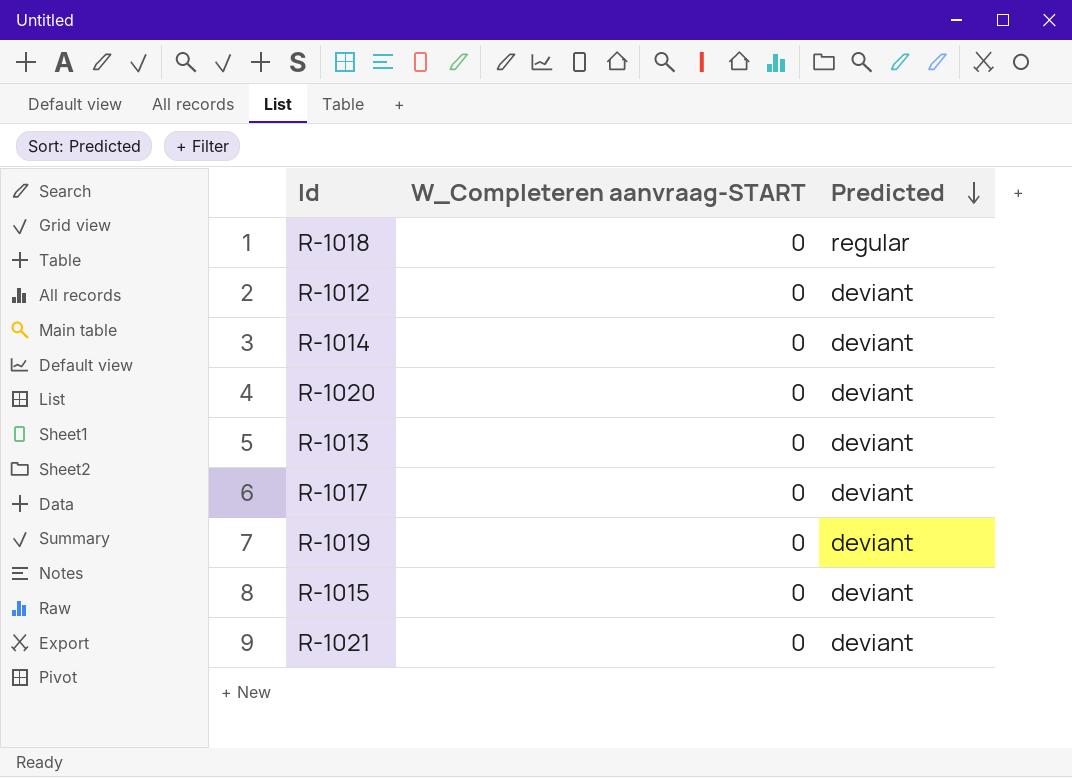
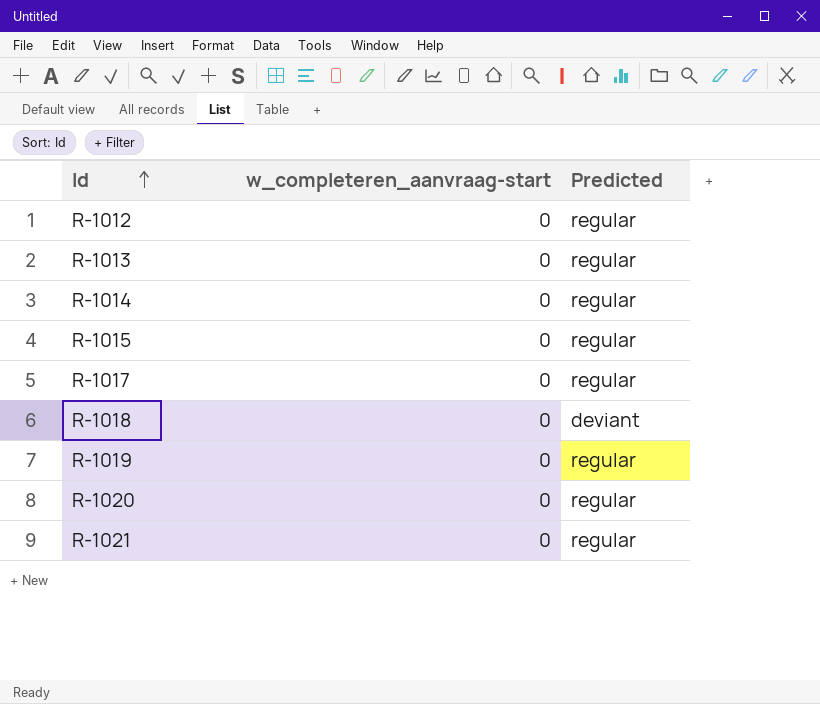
row order: Predicted descending -> Id ascending
column name: W_Completeren aanvraag-START -> w_completeren_aanvraag-start
R-1012 | Predicted: deviant -> regular
R-1013 | Predicted: deviant -> regular
R-1014 | Predicted: deviant -> regular
R-1015 | Predicted: deviant -> regular
R-1017 | Predicted: deviant -> regular
R-1018 | Predicted: regular -> deviant
R-1019 | Predicted: deviant -> regular
R-1020 | Predicted: deviant -> regular
R-1021 | Predicted: deviant -> regular

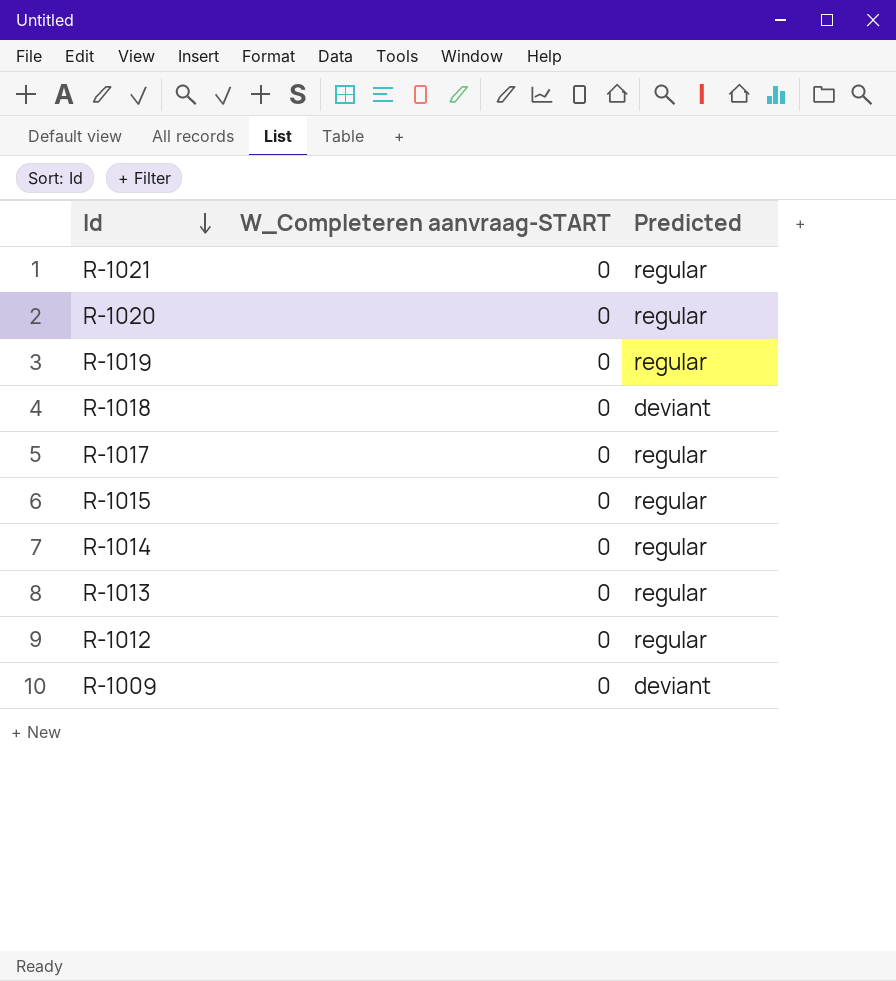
row order: Id ascending -> Id descending
column name: w_completeren_aanvraag-start -> W_Completeren aanvraag-START
row R-1009: none -> 0 | deviant

